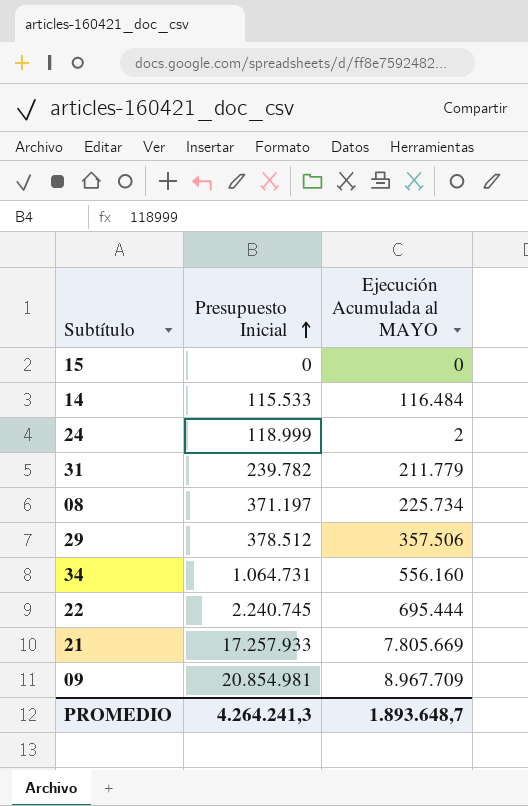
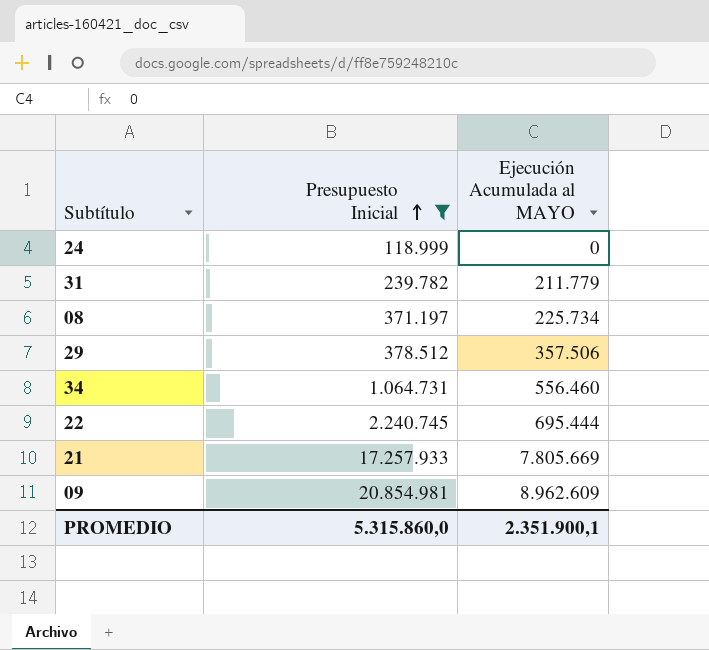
filter: none -> Presupuesto Inicial >= 118.999
24 | Ejecución Acumulada al MAYO: 2 -> 0
34 | Ejecución Acumulada al MAYO: 556.160 -> 556.460
09 | Ejecución Acumulada al MAYO: 8.967.709 -> 8.962.609
PROMEDIO | Presupuesto Inicial: 4.264.241,3 -> 5.315.860,0
PROMEDIO | Ejecución Acumulada al MAYO: 1.893.648,7 -> 2.351.900,1

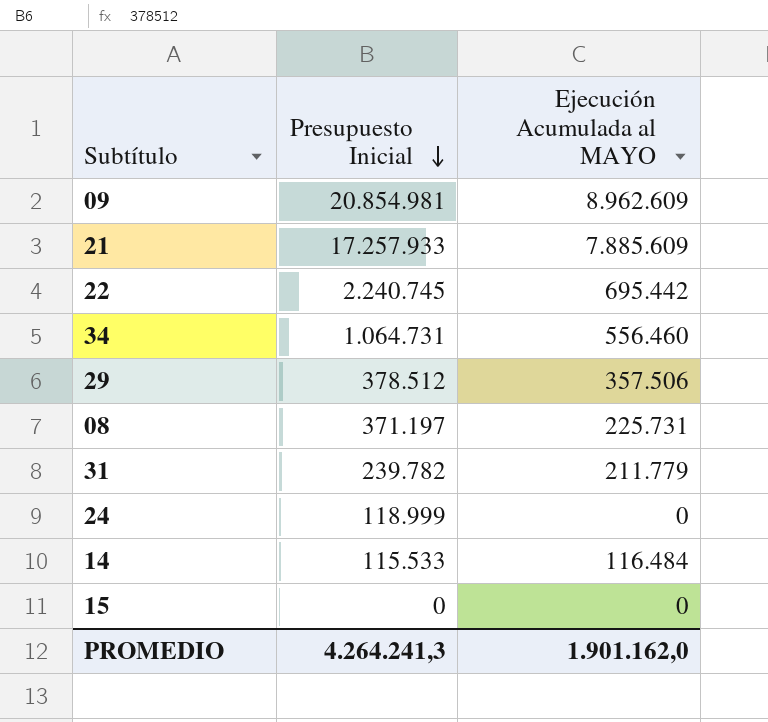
filter: Presupuesto Inicial >= 118.999 -> none
row order: Presupuesto Inicial ascending -> Presupuesto Inicial descending
21 | Ejecución Acumulada al MAYO: 7.805.669 -> 7.885.609
22 | Ejecución Acumulada al MAYO: 695.444 -> 695.442
08 | Ejecución Acumulada al MAYO: 225.734 -> 225.731
PROMEDIO | Presupuesto Inicial: 5.315.860,0 -> 4.264.241,3
PROMEDIO | Ejecución Acumulada al MAYO: 2.351.900,1 -> 1.901.162,0

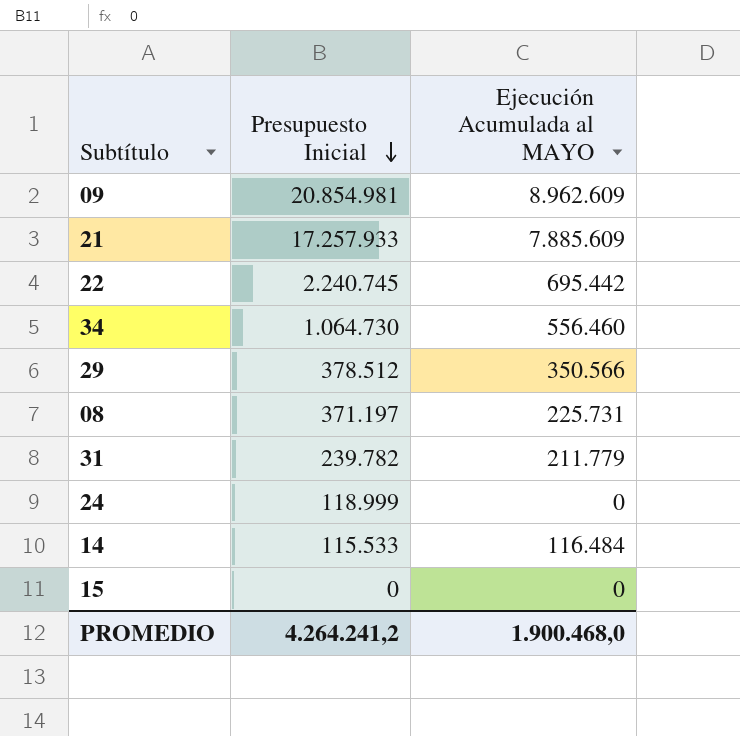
34 | Presupuesto Inicial: 1.064.731 -> 1.064.730
29 | Ejecución Acumulada al MAYO: 357.506 -> 350.566
PROMEDIO | Presupuesto Inicial: 4.264.241,3 -> 4.264.241,2
PROMEDIO | Ejecución Acumulada al MAYO: 1.901.162,0 -> 1.900.468,0

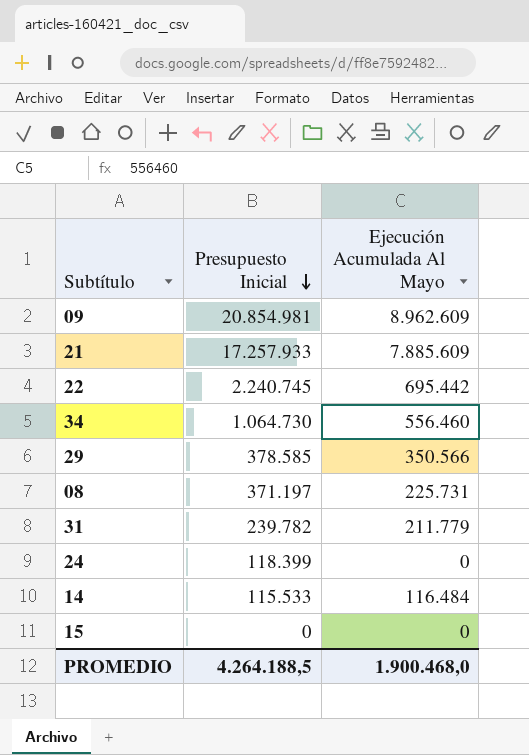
column name: Ejecución Acumulada al MAYO -> Ejecución Acumulada Al Mayo
29 | Presupuesto Inicial: 378.512 -> 378.585
24 | Presupuesto Inicial: 118.999 -> 118.399
PROMEDIO | Presupuesto Inicial: 4.264.241,2 -> 4.264.188,5

